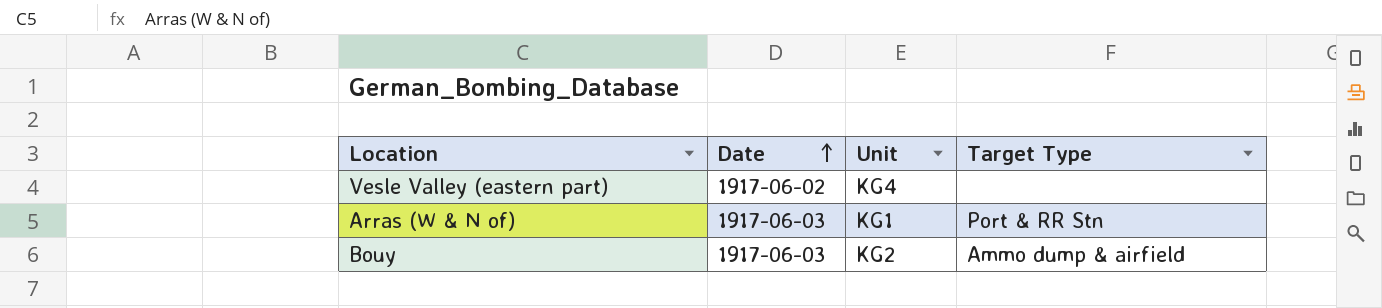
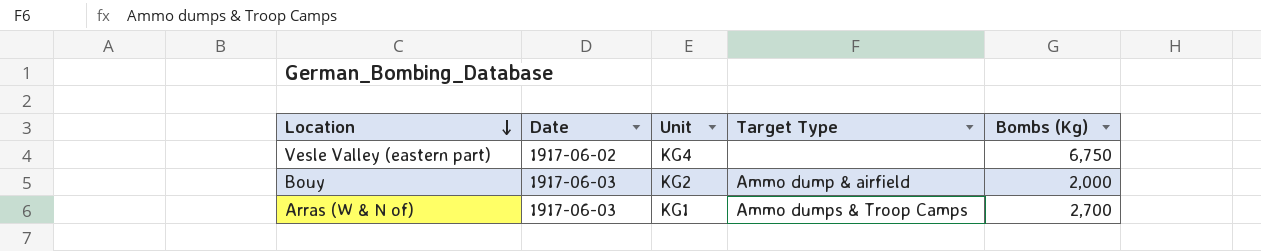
row order: Date ascending -> Location descending
column Bombs (Kg) | position: none -> 5
Arras (W & N of) | Target Type: Port & RR Stn -> Ammo dumps & Troop Camps

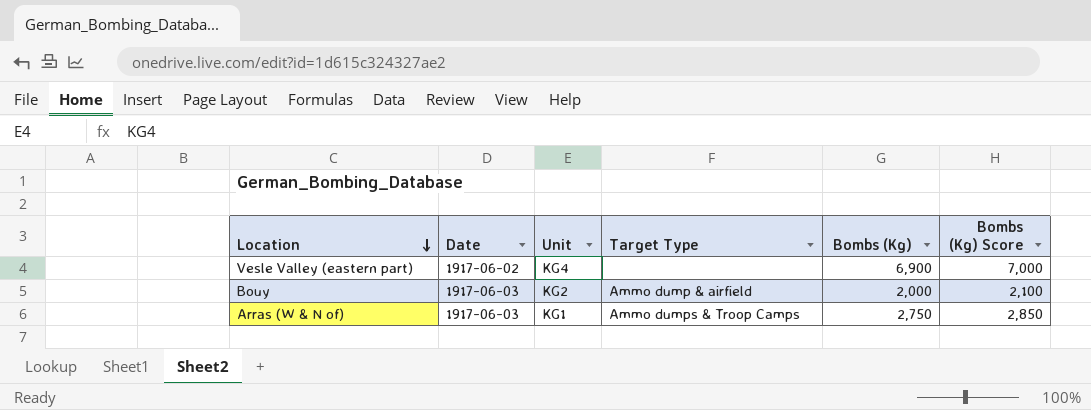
column Bombs (Kg) Score | formula: none -> [Bombs (Kg)] + 100
Vesle Valley (eastern part) | Bombs (Kg): 6,750 -> 6,900
Arras (W & N of) | Bombs (Kg): 2,700 -> 2,750

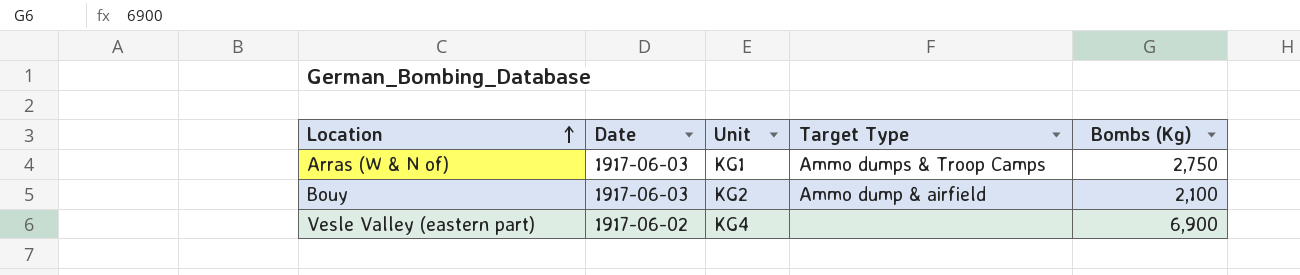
row order: Location descending -> Location ascending
column Bombs (Kg) Score | formula: [Bombs (Kg)] + 100 -> none
Bouy | Bombs (Kg): 2,000 -> 2,100

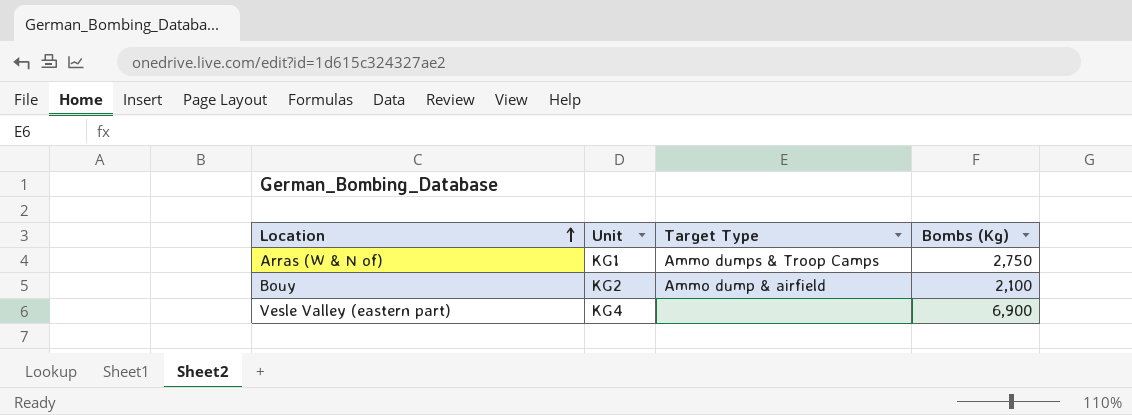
column Date | position: 2 -> none

